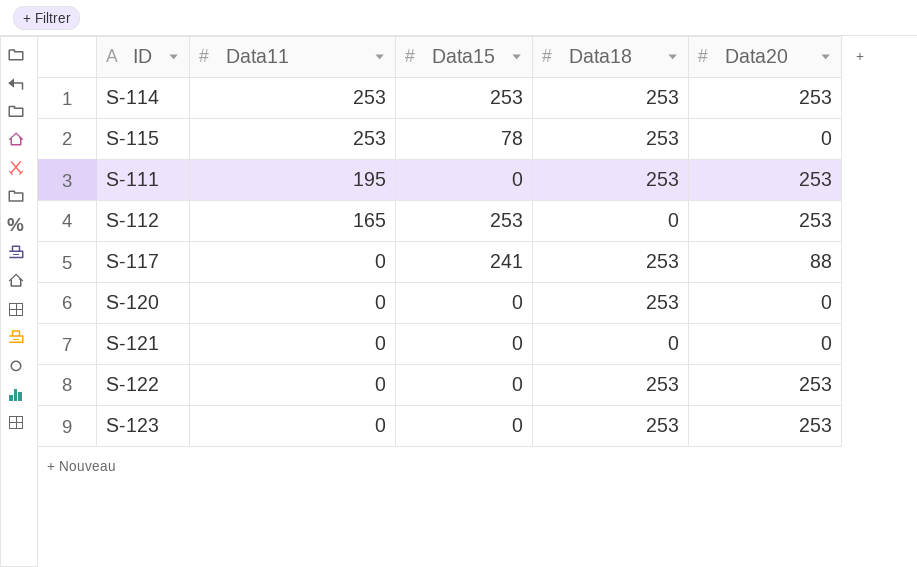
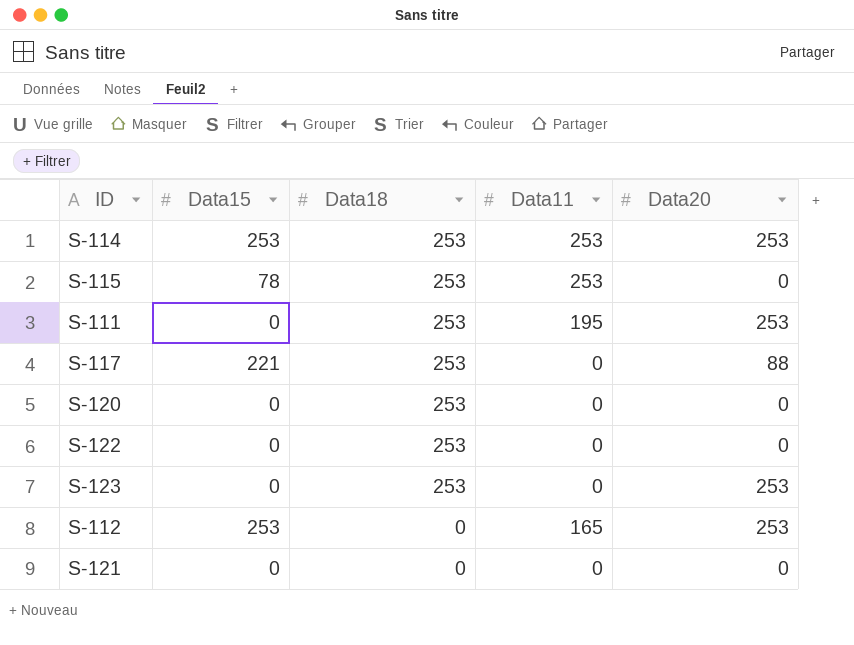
row order: Data11 descending -> Data18 descending
column Data11 | position: 2 -> 4
S-117 | Data15: 241 -> 221
S-122 | Data20: 253 -> 0

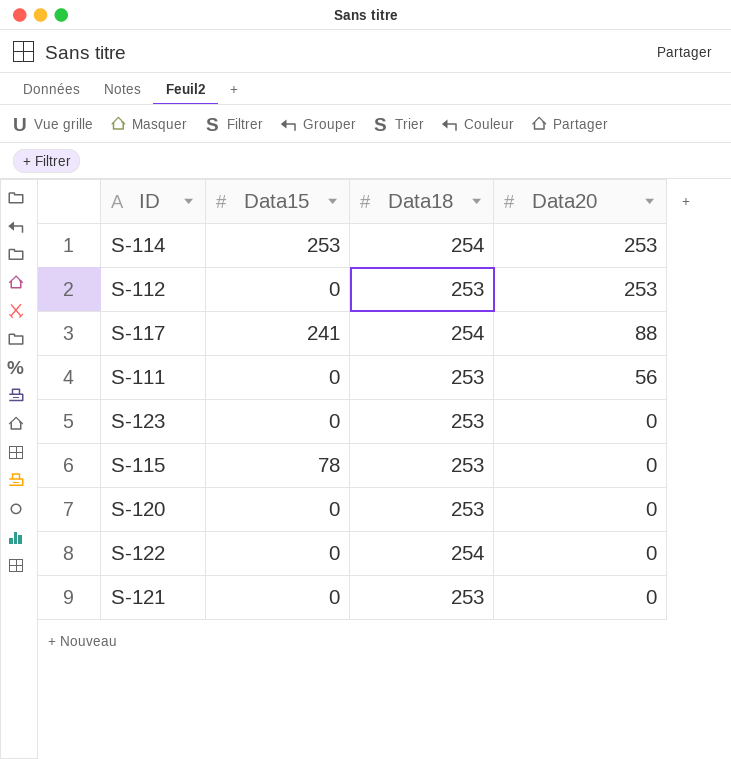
row order: Data18 descending -> Data20 descending
column Data11 | position: 4 -> none
S-114 | Data18: 253 -> 254
S-112 | Data15: 253 -> 0
S-112 | Data18: 0 -> 253
S-117 | Data15: 221 -> 241
S-117 | Data18: 253 -> 254
S-111 | Data20: 253 -> 56
S-123 | Data20: 253 -> 0
S-122 | Data18: 253 -> 254
S-121 | Data18: 0 -> 253

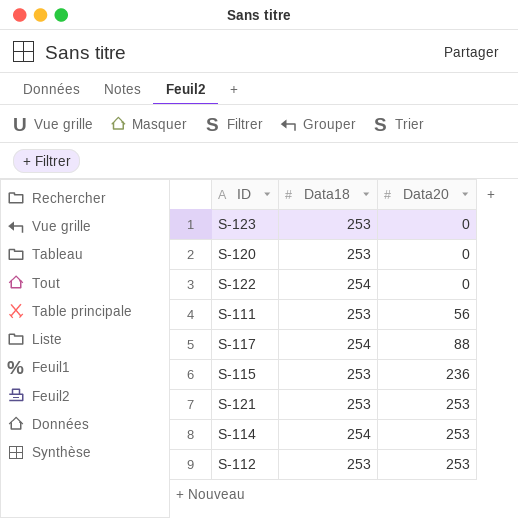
row order: Data20 descending -> Data20 ascending
column Data15 | position: 2 -> none
S-115 | Data20: 0 -> 236
S-121 | Data20: 0 -> 253

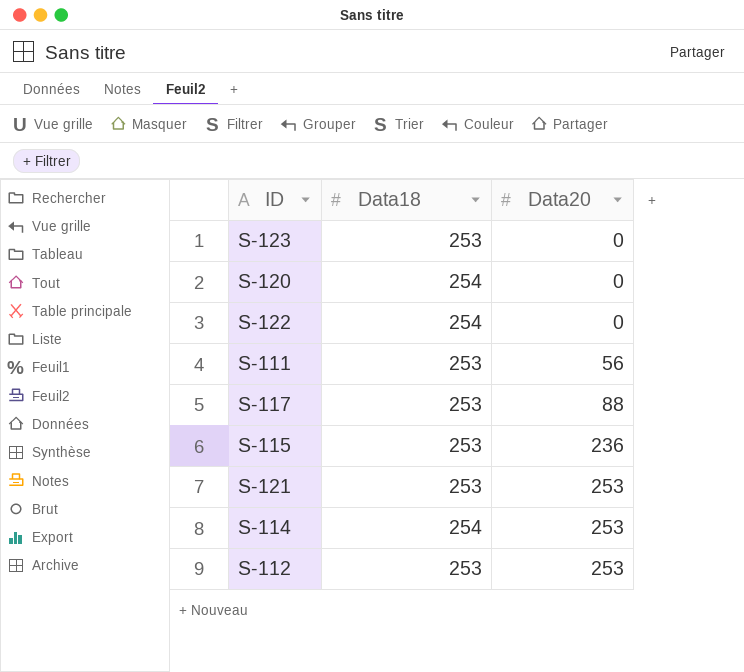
S-120 | Data18: 253 -> 254
S-117 | Data18: 254 -> 253

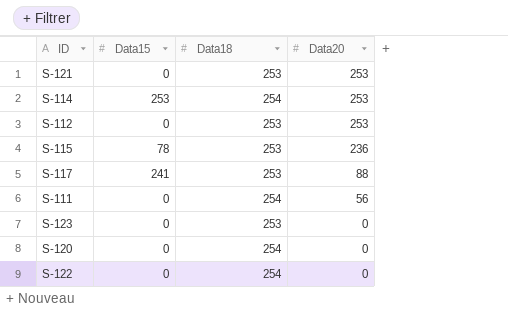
row order: Data20 ascending -> Data20 descending
column Data15 | position: none -> 2
S-111 | Data18: 253 -> 254

